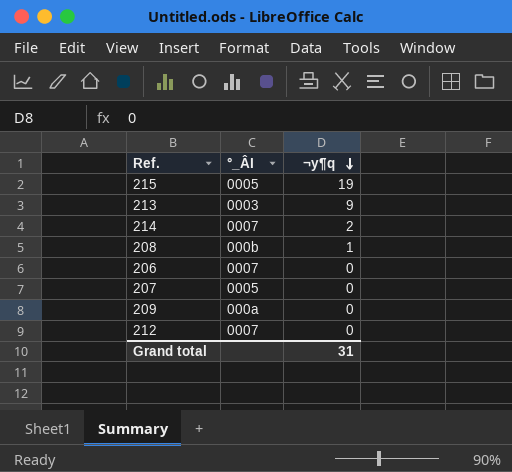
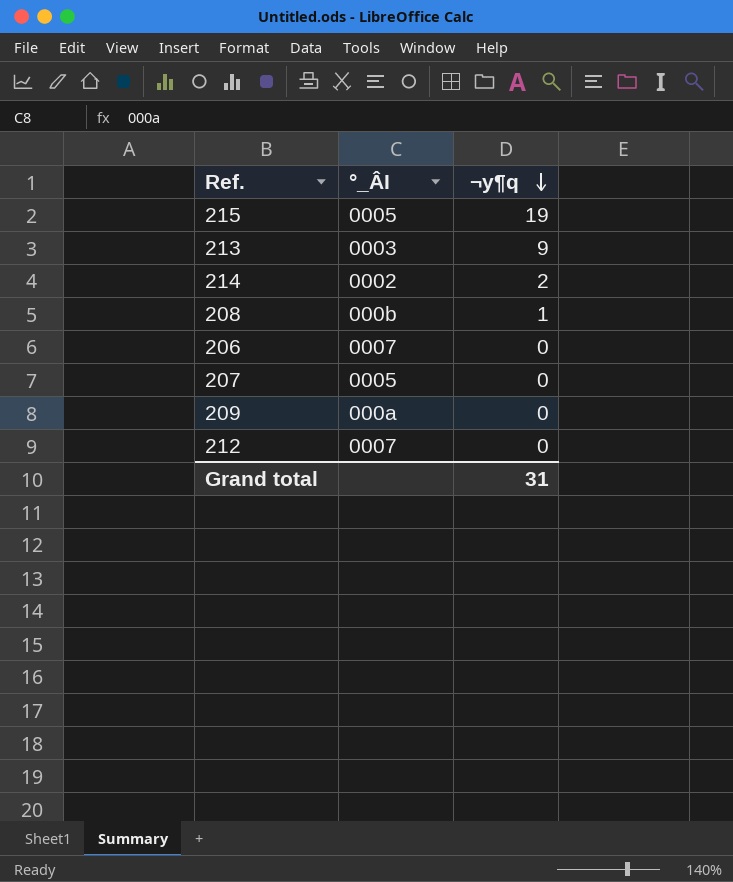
214 | °_ÂI: 0007 -> 0002

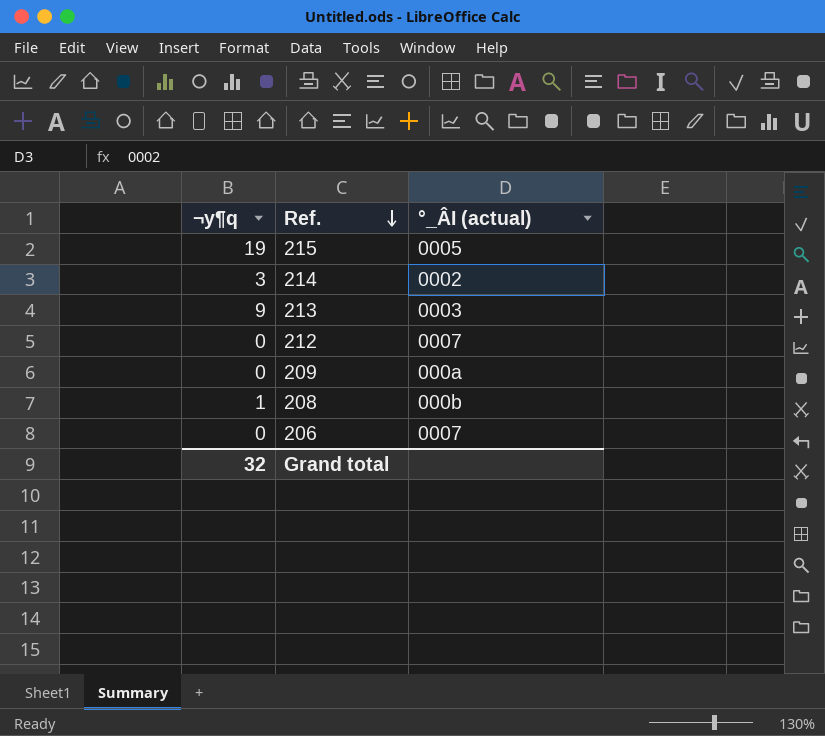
row order: ¬y¶q descending -> Ref. descending
column ¬y¶q | position: 3 -> 1
column name: °_ÂI -> °_ÂI (actual)
row 207: 0005 | 0 -> none
214 | ¬y¶q: 2 -> 3
Grand total | ¬y¶q: 31 -> 32

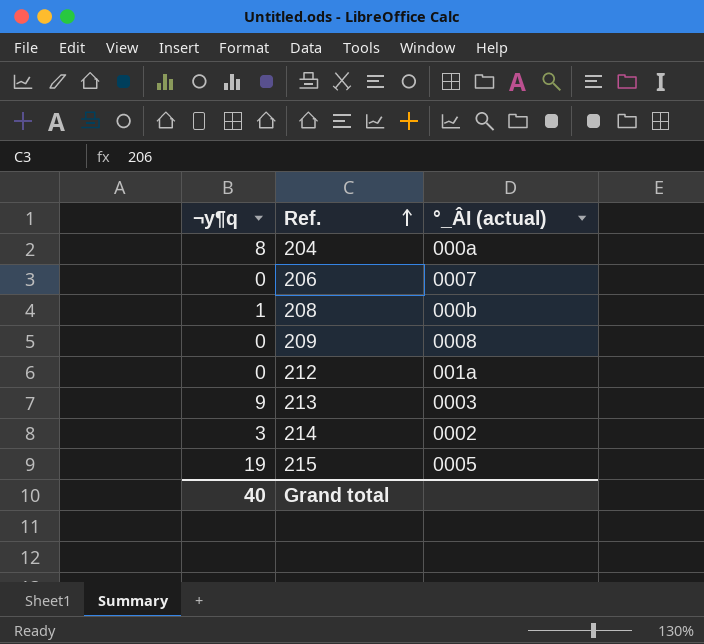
row order: Ref. descending -> Ref. ascending
row 204: none -> 8 | 000a
209 | °_ÂI (actual): 000a -> 0008
212 | °_ÂI (actual): 0007 -> 001a
Grand total | ¬y¶q: 32 -> 40

